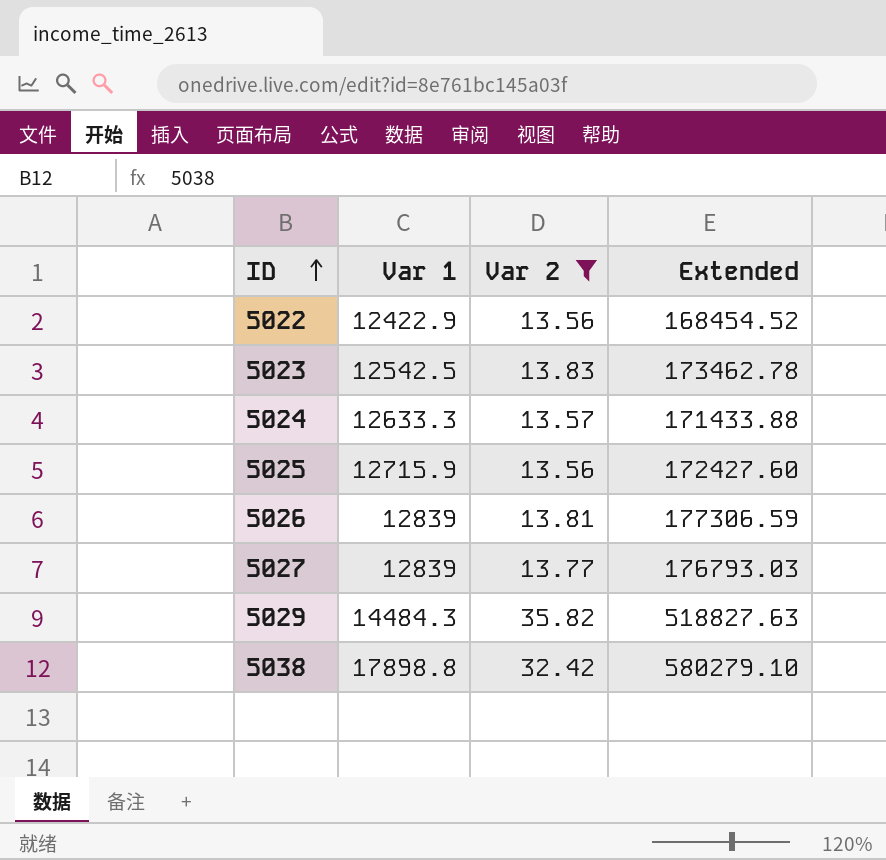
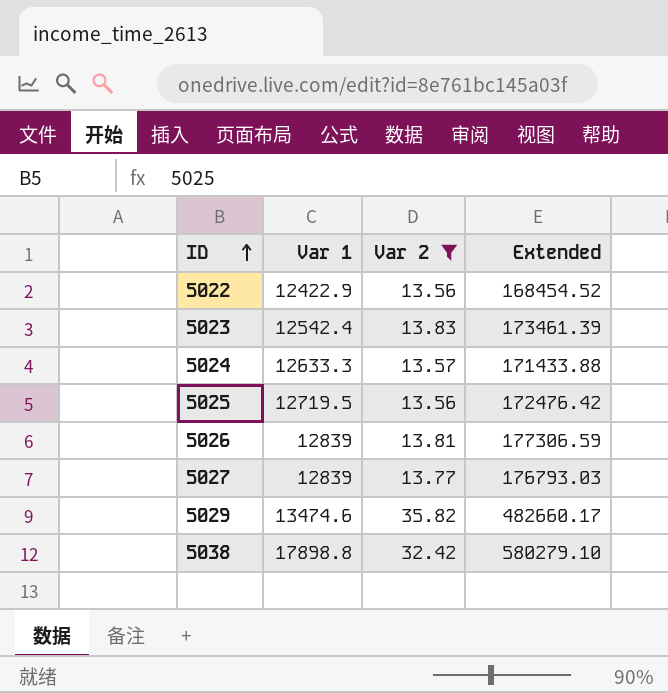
5023 | Var 1: 12542.5 -> 12542.4
5023 | Extended: 173462.78 -> 173461.39
5025 | Var 1: 12715.9 -> 12719.5
5025 | Extended: 172427.60 -> 172476.42
5029 | Var 1: 14484.3 -> 13474.6
5029 | Extended: 518827.63 -> 482660.17

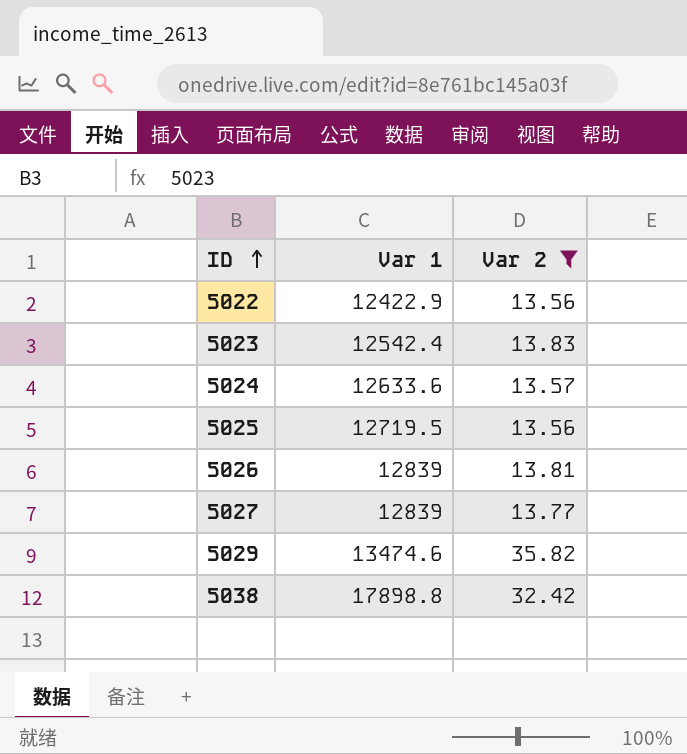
column Extended | formula: [Var 1] * [Var 2] -> none
5024 | Var 1: 12633.3 -> 12633.6

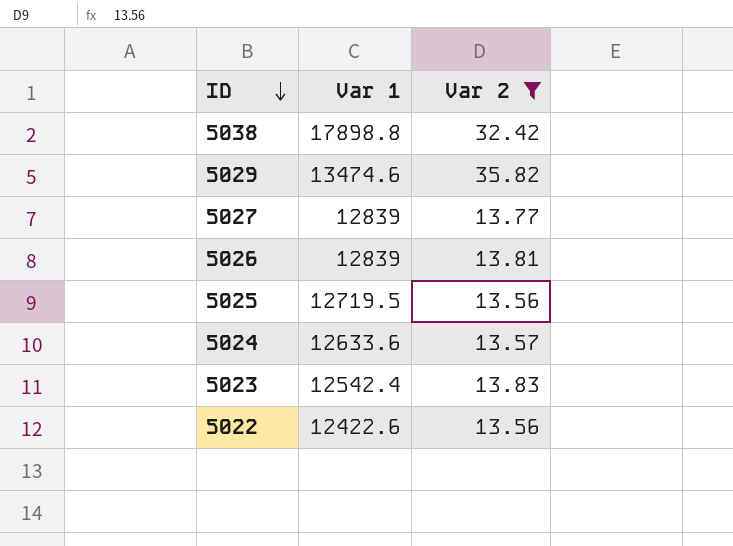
row order: ID ascending -> ID descending
5022 | Var 1: 12422.9 -> 12422.6

